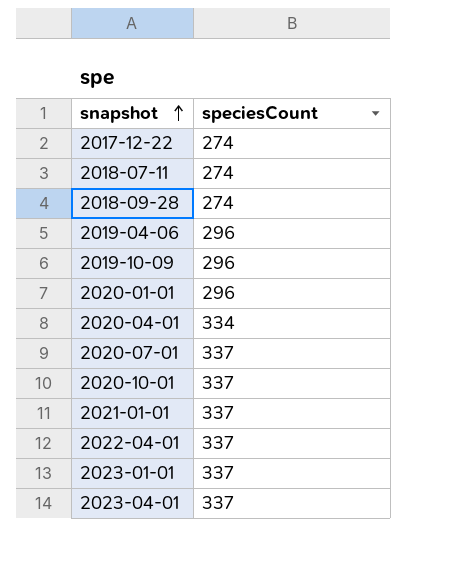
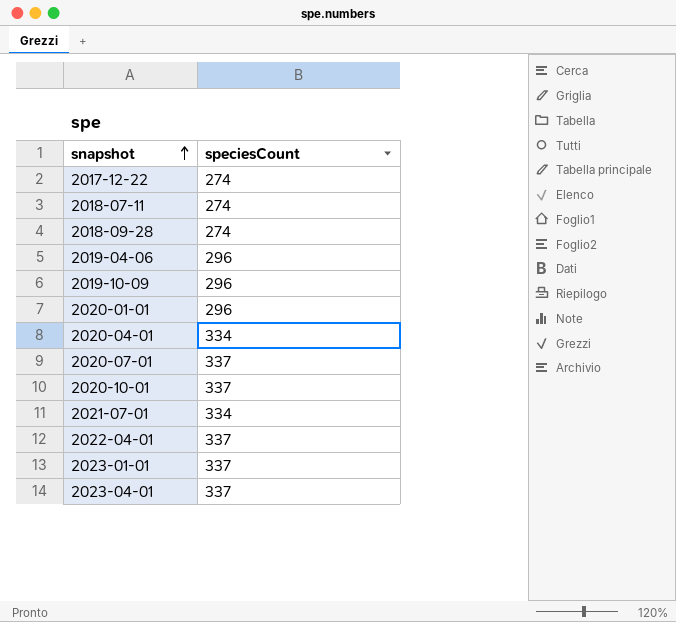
row 2021-01-01: 337 -> none
row 2021-07-01: none -> 334

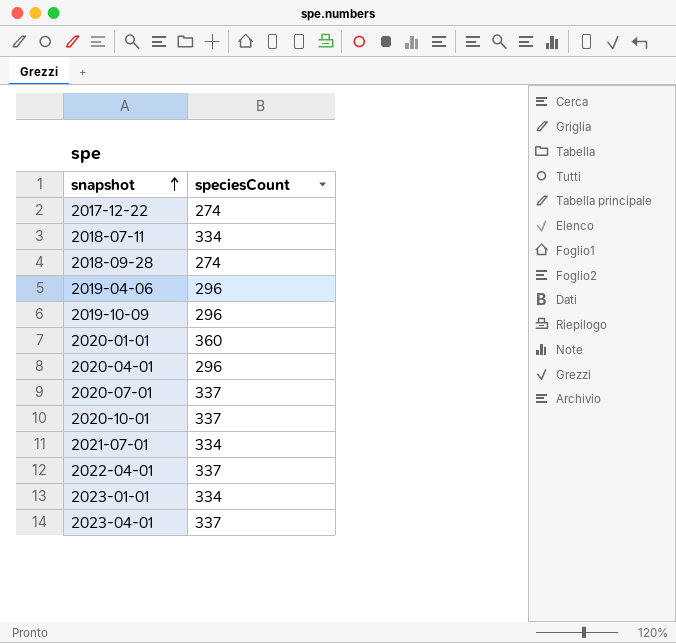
2018-07-11 | speciesCount: 274 -> 334
2020-01-01 | speciesCount: 296 -> 360
2020-04-01 | speciesCount: 334 -> 296
2023-01-01 | speciesCount: 337 -> 334

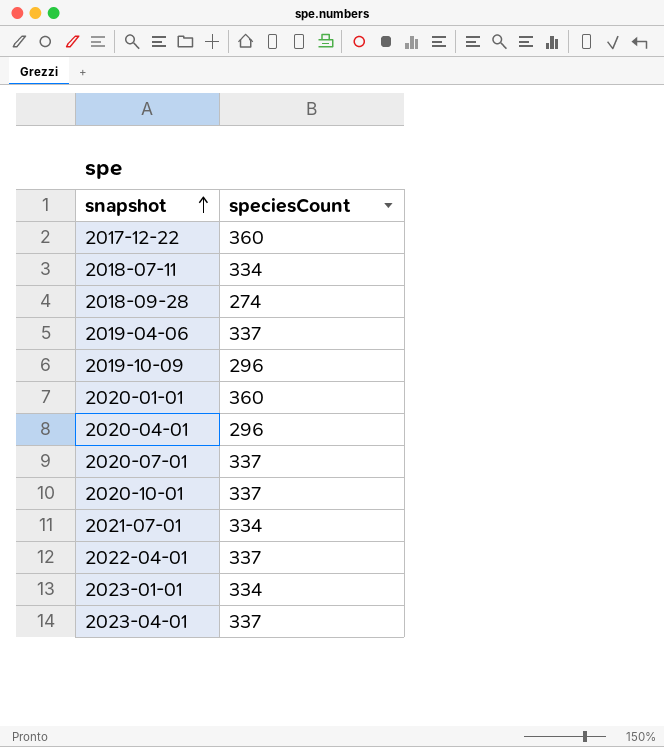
2017-12-22 | speciesCount: 274 -> 360
2019-04-06 | speciesCount: 296 -> 337

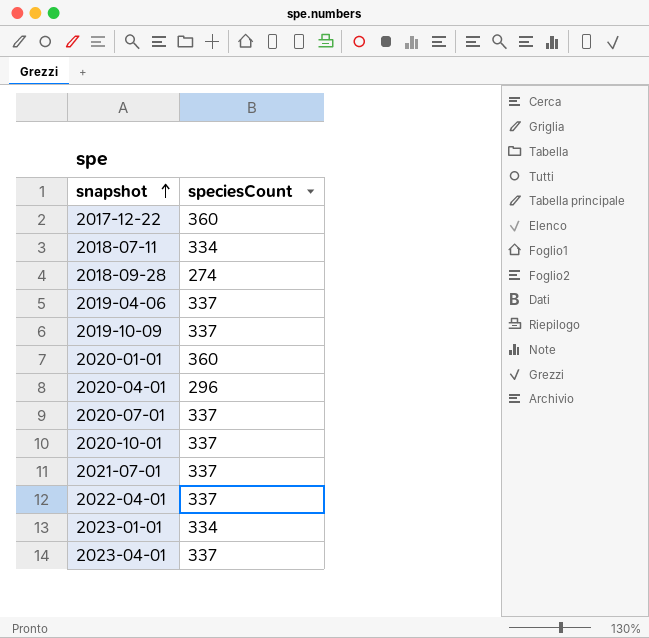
2019-10-09 | speciesCount: 296 -> 337
2021-07-01 | speciesCount: 334 -> 337

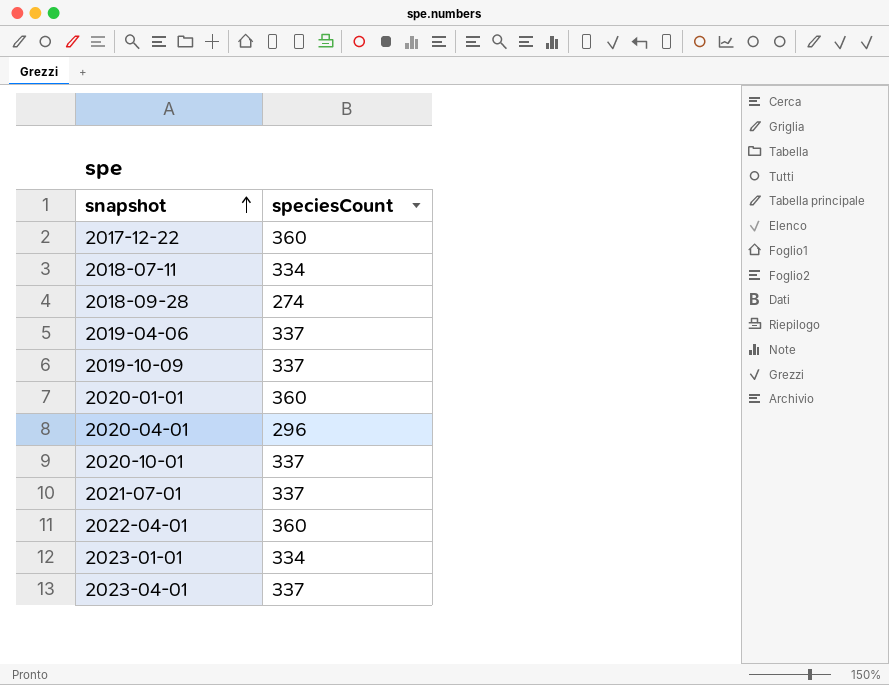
row 2020-07-01: 337 -> none
2022-04-01 | speciesCount: 337 -> 360

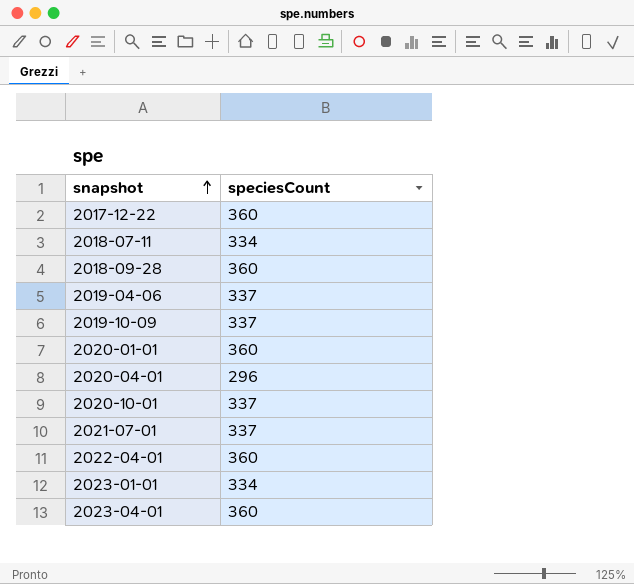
2018-09-28 | speciesCount: 274 -> 360
2023-04-01 | speciesCount: 337 -> 360

